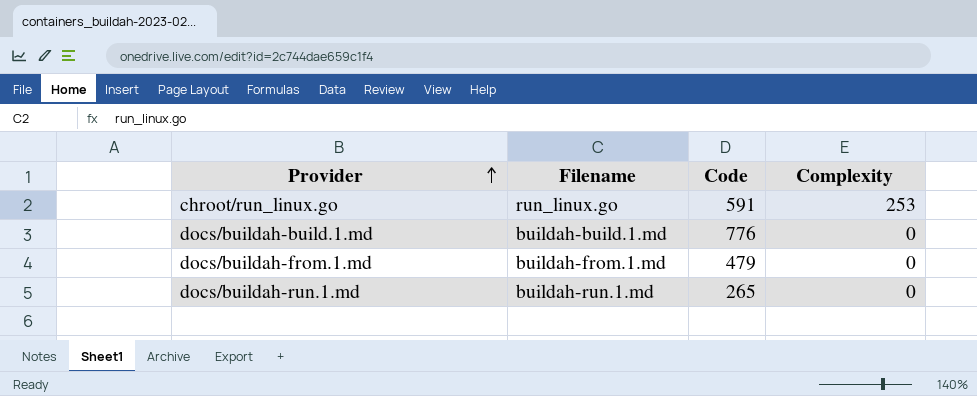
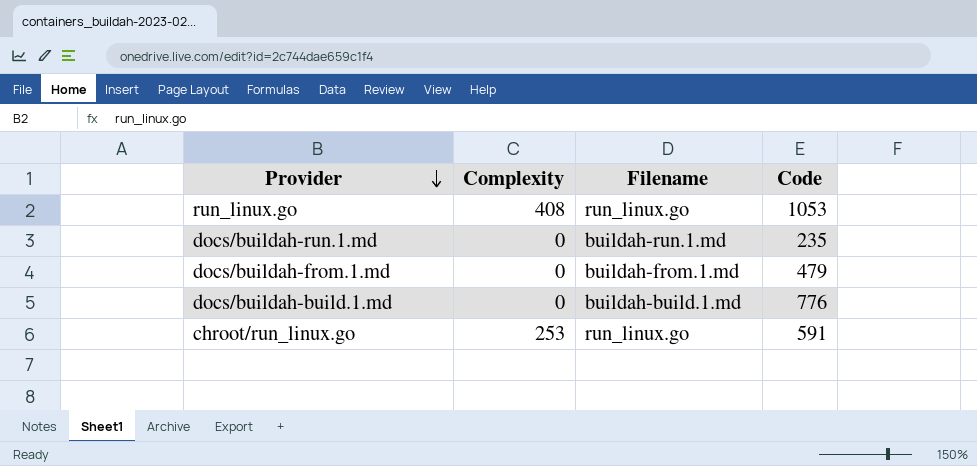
row order: Provider ascending -> Provider descending
column Complexity | position: 4 -> 2
row run_linux.go: none -> 408 | run_linux.go | 1053
docs/buildah-run.1.md | Code: 265 -> 235

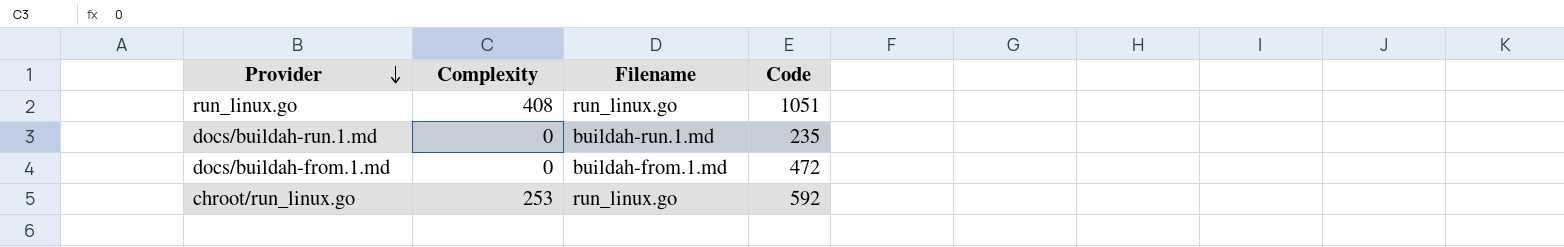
row docs/buildah-build.1.md: 0 | buildah-build.1.md | 776 -> none
run_linux.go | Code: 1053 -> 1051
docs/buildah-from.1.md | Code: 479 -> 472
chroot/run_linux.go | Code: 591 -> 592

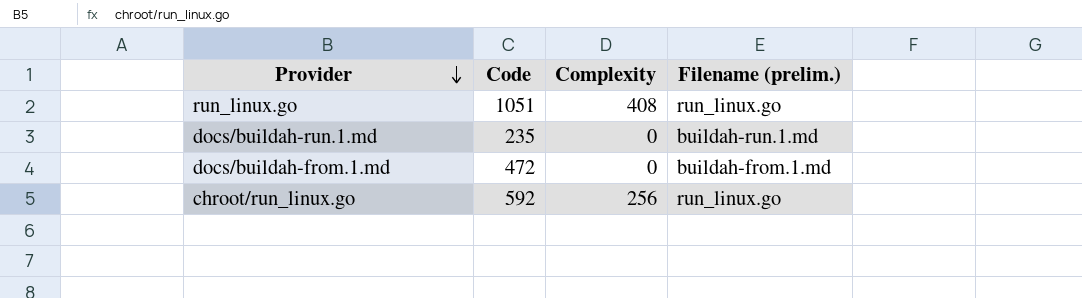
column Code | position: 4 -> 2
column name: Filename -> Filename (prelim.)
chroot/run_linux.go | Complexity: 253 -> 256

